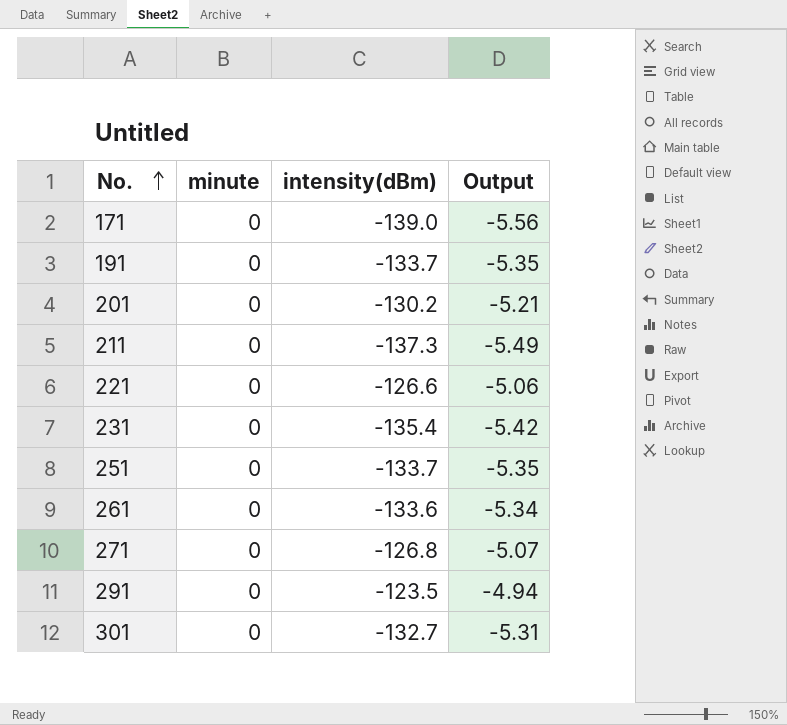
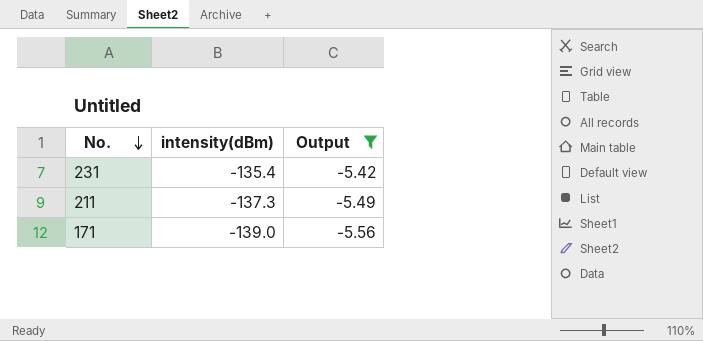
filter: none -> Output <= -5.42
row order: No. ascending -> No. descending
column minute | position: 2 -> none

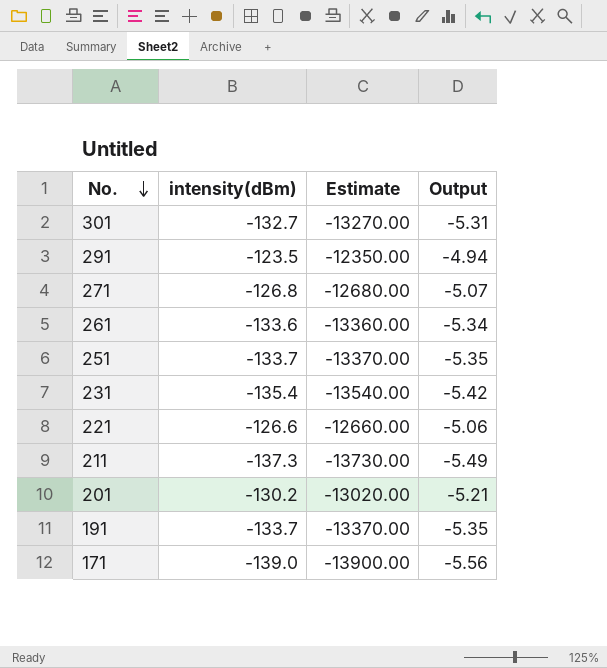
filter: Output <= -5.42 -> none
column Estimate | formula: none -> [intensity(dBm)] * 100

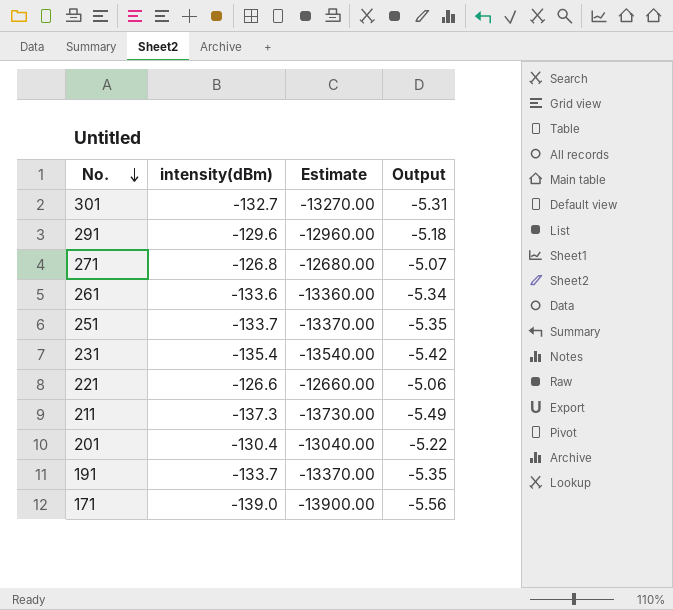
291 | intensity(dBm): -123.5 -> -129.6
291 | Estimate: -12350.00 -> -12960.00
291 | Output: -4.94 -> -5.18
201 | intensity(dBm): -130.2 -> -130.4
201 | Estimate: -13020.00 -> -13040.00
201 | Output: -5.21 -> -5.22

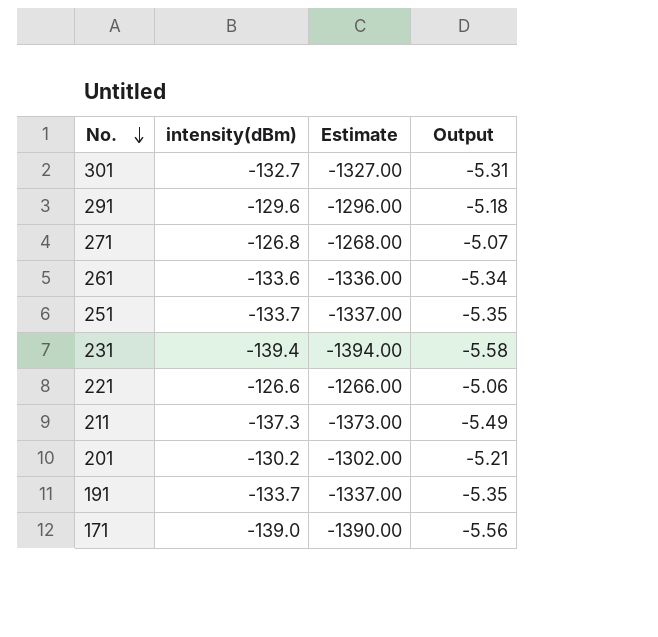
column Estimate | formula: [intensity(dBm)] * 100 -> [intensity(dBm)] * 10
231 | intensity(dBm): -135.4 -> -139.4
231 | Output: -5.42 -> -5.58
201 | intensity(dBm): -130.4 -> -130.2
201 | Output: -5.22 -> -5.21

